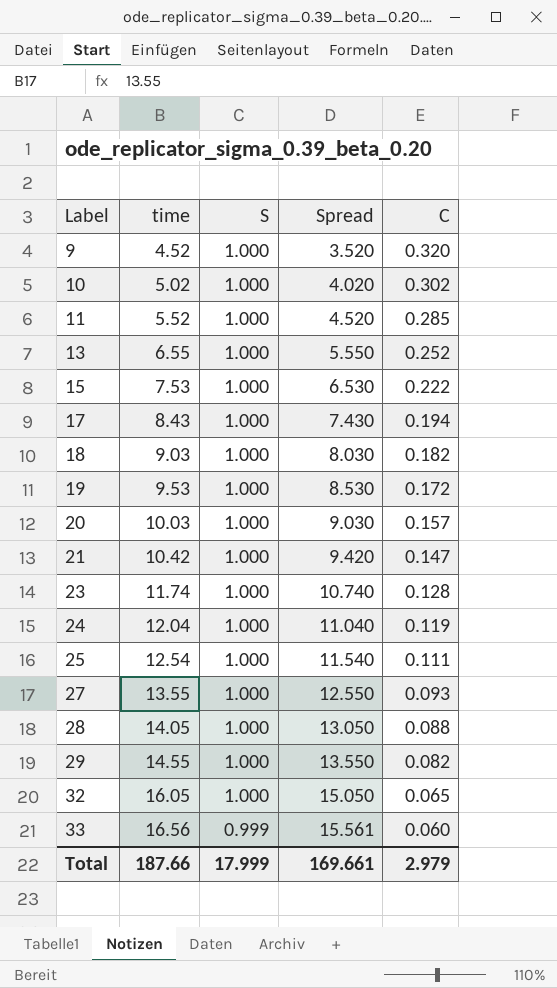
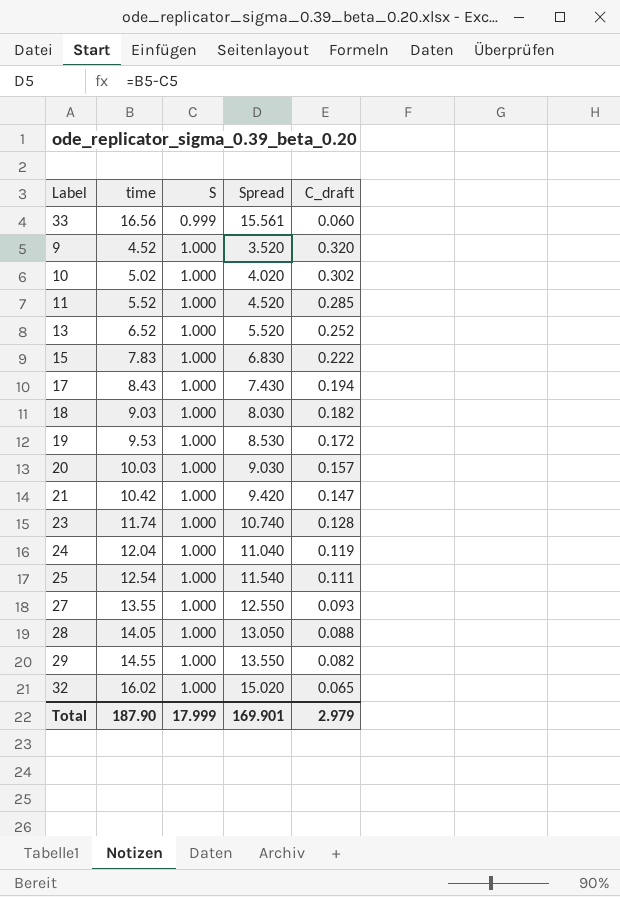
row order: Label ascending -> S ascending
column name: C -> C_draft
13 | time: 6.55 -> 6.52
13 | Spread: 5.550 -> 5.520
15 | time: 7.53 -> 7.83
15 | Spread: 6.530 -> 6.830
32 | time: 16.05 -> 16.02
32 | Spread: 15.050 -> 15.020
Total | time: 187.66 -> 187.90
Total | Spread: 169.661 -> 169.901

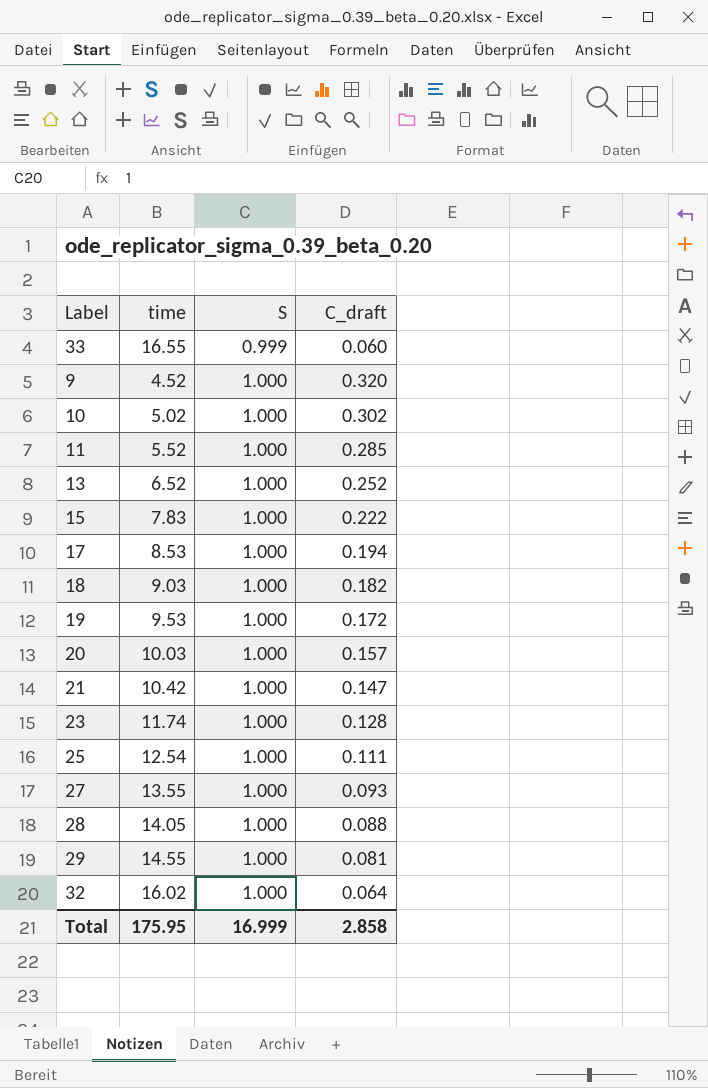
column Spread | formula: [time] - [S] -> none
row 24: 12.04 | 1.000 | 11.040 | 0.119 -> none
33 | time: 16.56 -> 16.55
17 | time: 8.43 -> 8.53
29 | C_draft: 0.082 -> 0.081
32 | C_draft: 0.065 -> 0.064
Total | time: 187.90 -> 175.95
Total | S: 17.999 -> 16.999
Total | C_draft: 2.979 -> 2.858

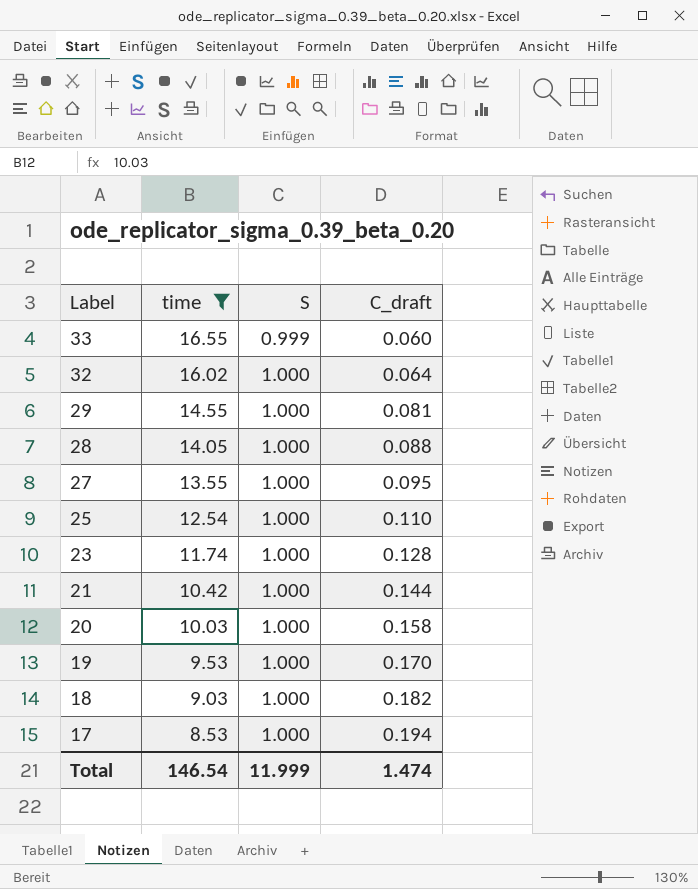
filter: none -> time >= 8.53
row order: S ascending -> Label descending
27 | C_draft: 0.093 -> 0.095
25 | C_draft: 0.111 -> 0.110
21 | C_draft: 0.147 -> 0.144
20 | C_draft: 0.157 -> 0.158
19 | C_draft: 0.172 -> 0.170
Total | time: 175.95 -> 146.54
Total | S: 16.999 -> 11.999
Total | C_draft: 2.858 -> 1.474

